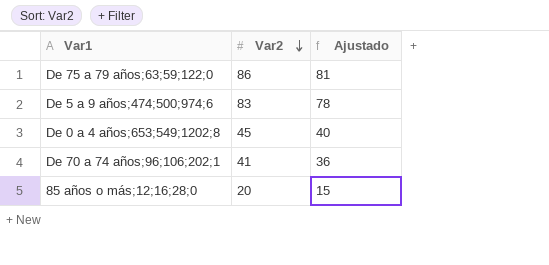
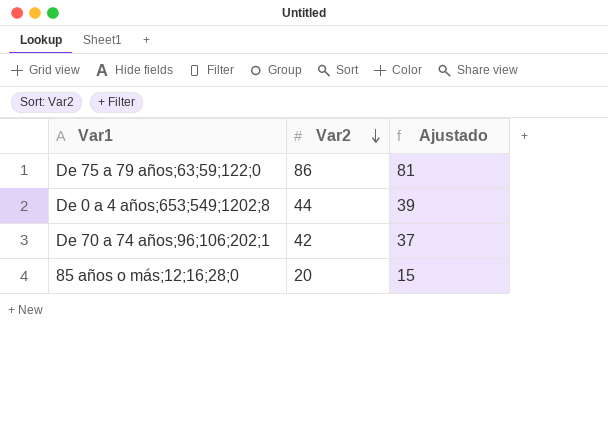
row De 5 a 9 años;474;500;974;6: 83 | 78 -> none
De 0 a 4 años;653;549;1202;8 | Var2: 45 -> 44
De 0 a 4 años;653;549;1202;8 | Ajustado: 40 -> 39
De 70 a 74 años;96;106;202;1 | Var2: 41 -> 42
De 70 a 74 años;96;106;202;1 | Ajustado: 36 -> 37

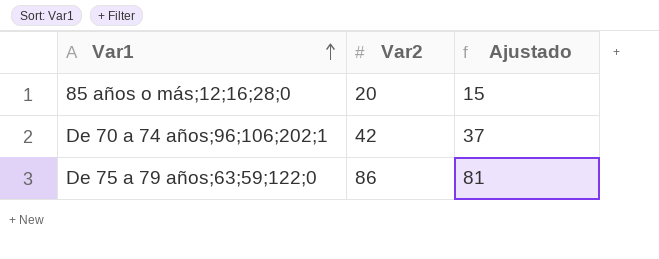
row order: Var2 descending -> Var1 ascending
row De 0 a 4 años;653;549;1202;8: 44 | 39 -> none

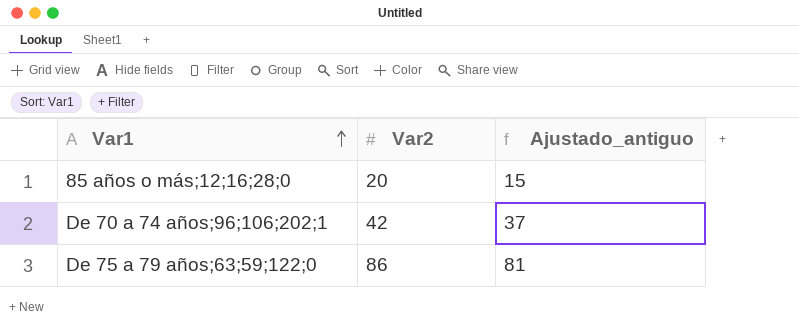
column name: Ajustado -> Ajustado_antiguo

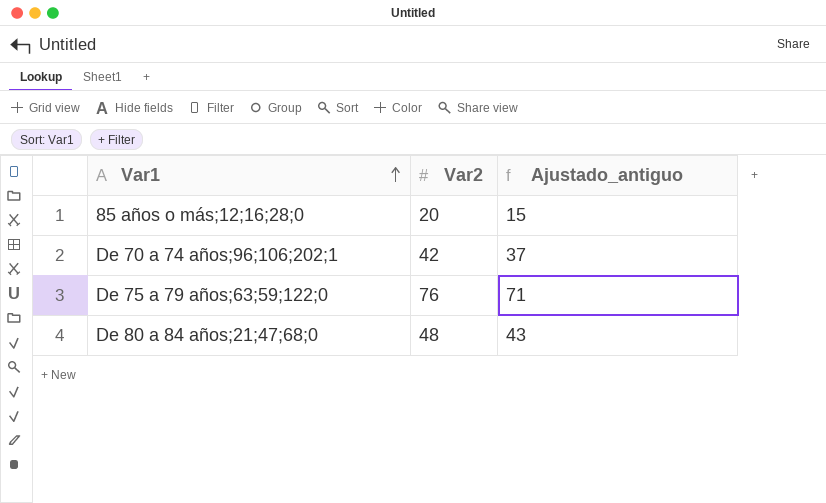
De 75 a 79 años;63;59;122;0 | Var2: 86 -> 76
De 75 a 79 años;63;59;122;0 | Ajustado_antiguo: 81 -> 71
row De 80 a 84 años;21;47;68;0: none -> 48 | 43

